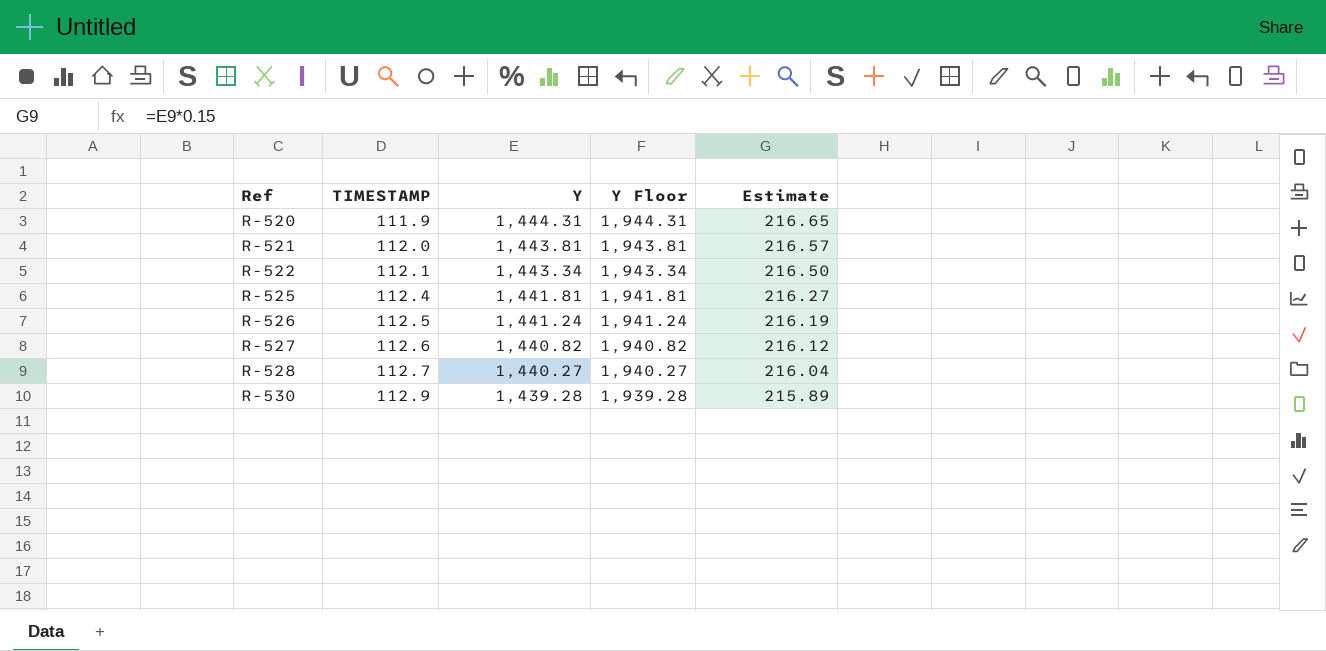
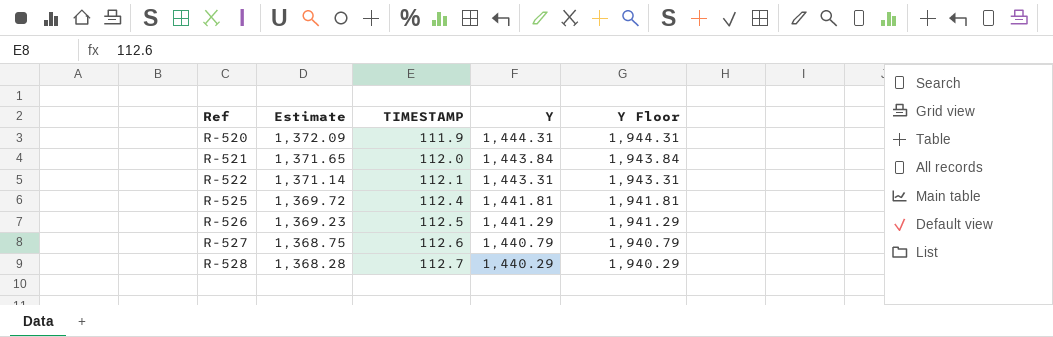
column Estimate | formula: [Y] * 0.15 -> [Y] * 0.95
column Estimate | position: 5 -> 2
row R-530: 112.9 | 1,439.28 | 1,939.28 | 215.89 -> none
R-521 | Y: 1,443.81 -> 1,443.84
R-521 | Y Floor: 1,943.81 -> 1,943.84
R-522 | Y: 1,443.34 -> 1,443.31
R-522 | Y Floor: 1,943.34 -> 1,943.31
R-526 | Y: 1,441.24 -> 1,441.29
R-526 | Y Floor: 1,941.24 -> 1,941.29
R-527 | Y: 1,440.82 -> 1,440.79
R-527 | Y Floor: 1,940.82 -> 1,940.79
R-528 | Y: 1,440.27 -> 1,440.29
R-528 | Y Floor: 1,940.27 -> 1,940.29

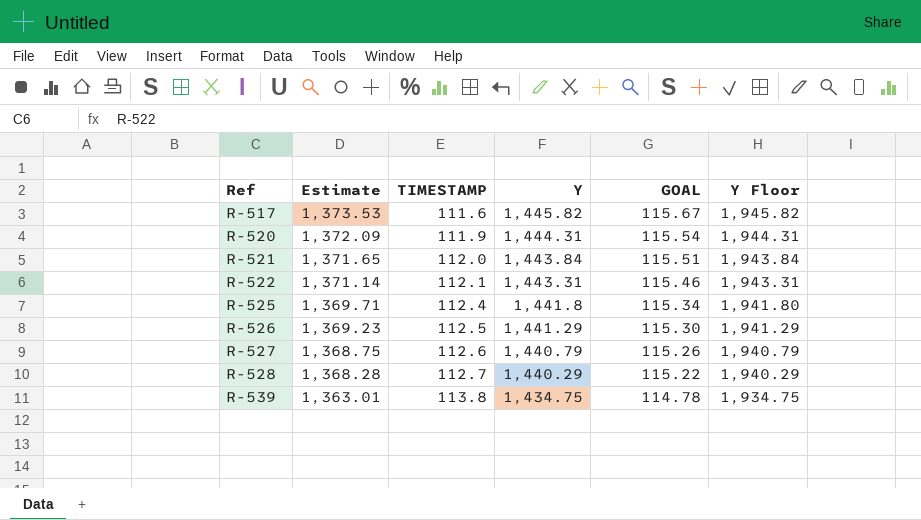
column GOAL | formula: none -> [Y] * 0.08
row R-517: none -> 1,373.53 | 111.6 | 1,445.82 | 115.67 | 1,945.82
R-525 | Estimate: 1,369.72 -> 1,369.71
R-525 | Y: 1,441.81 -> 1,441.8
R-525 | Y Floor: 1,941.81 -> 1,941.80
row R-539: none -> 1,363.01 | 113.8 | 1,434.75 | 114.78 | 1,934.75

